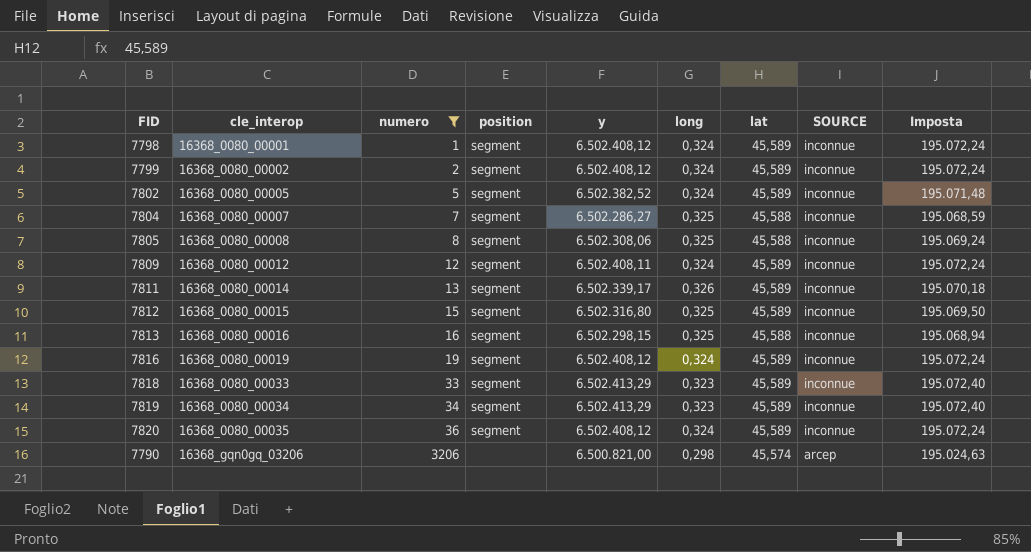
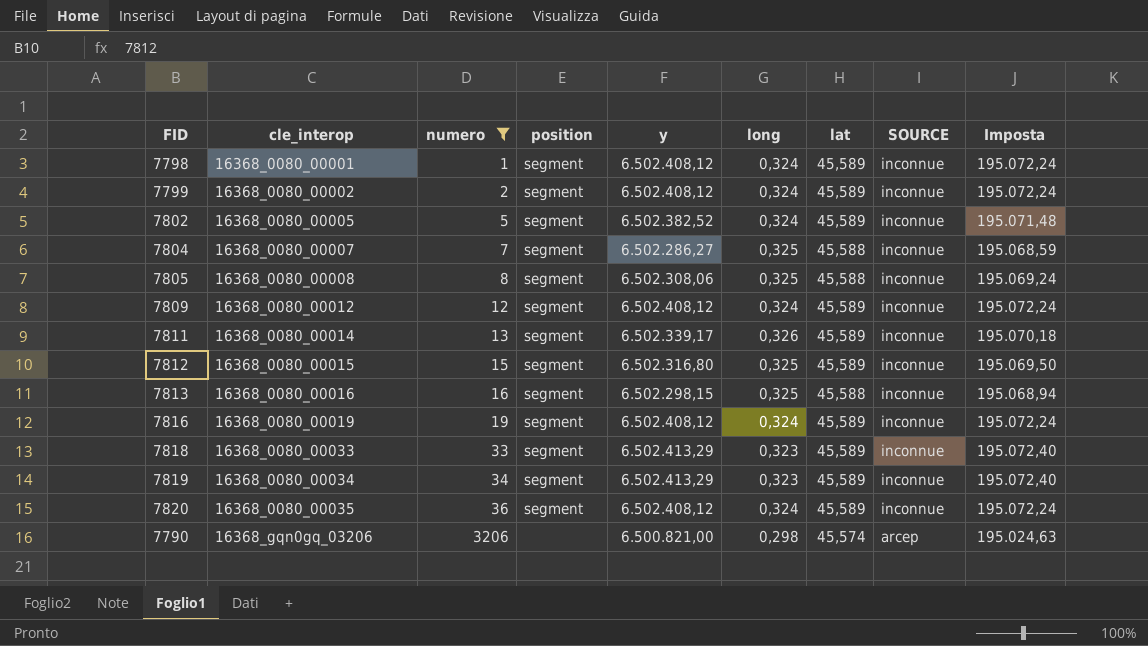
7809 | y: 6.502.408,11 -> 6.502.408,12

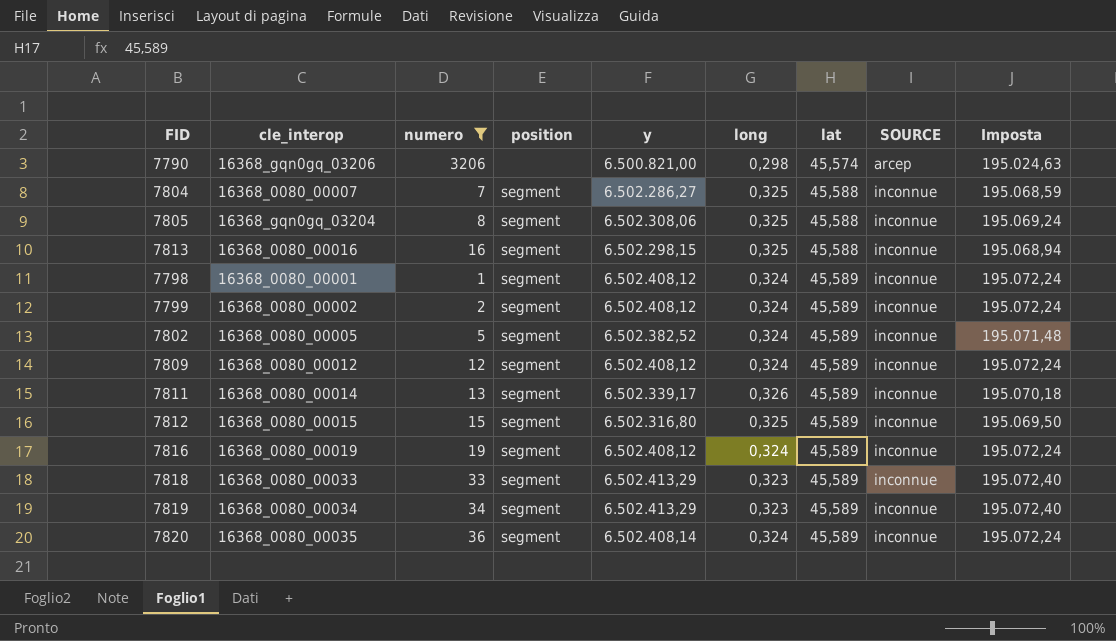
row order: cle_interop ascending -> lat ascending
7805 | cle_interop: 16368_0080_00008 -> 16368_gqn0gq_03204
7820 | y: 6.502.408,12 -> 6.502.408,14

